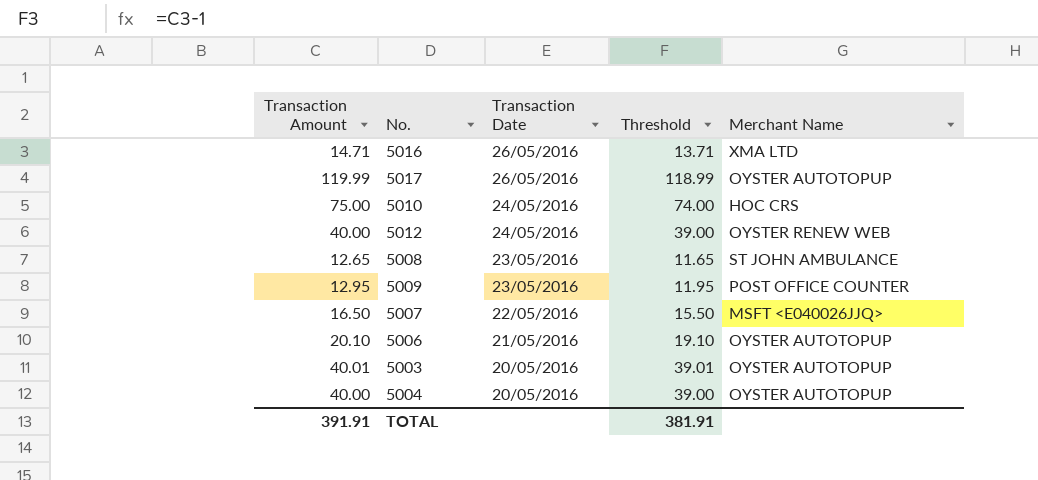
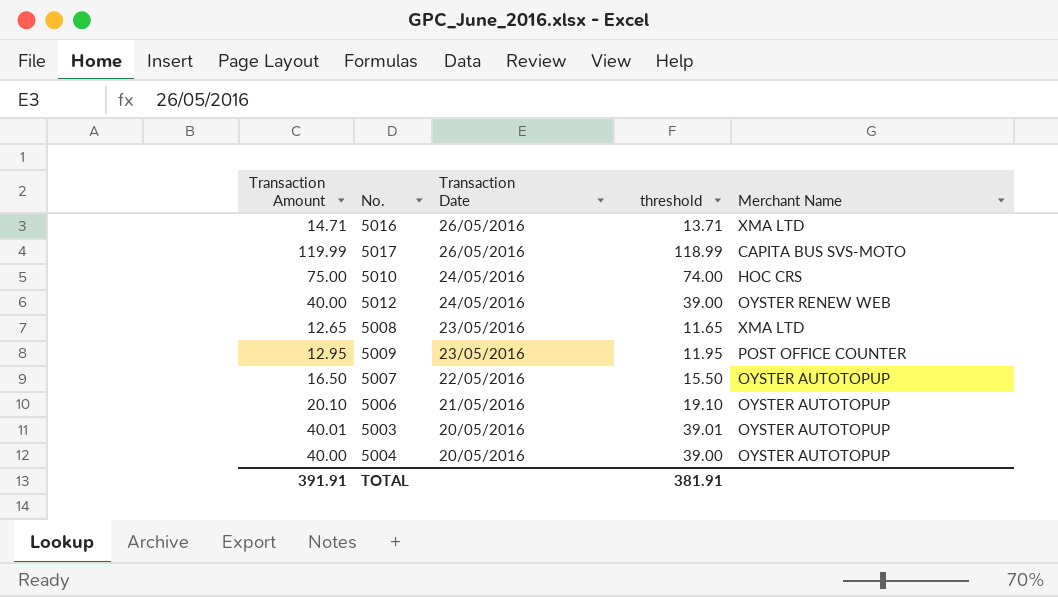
column name: Threshold -> threshold
5017 | Merchant Name: OYSTER AUTOTOPUP -> CAPITA BUS SVS-MOTO
5008 | Merchant Name: ST JOHN AMBULANCE -> XMA LTD
5007 | Merchant Name: MSFT <E040026JJQ> -> OYSTER AUTOTOPUP

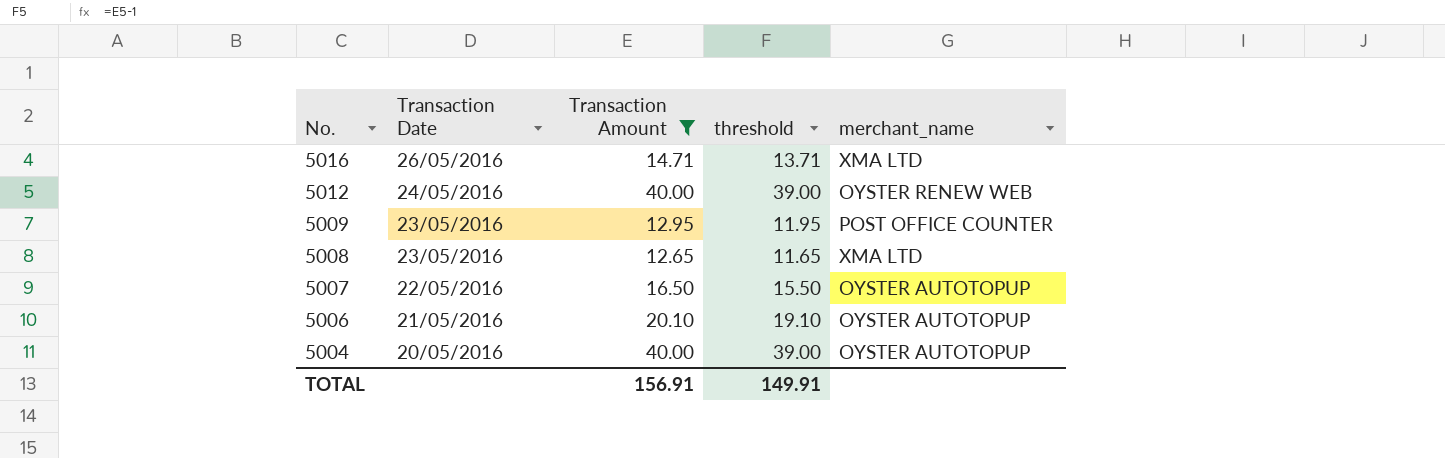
filter: none -> Transaction Amount <= 40.00
row order: Transaction Date descending -> No. descending
column Transaction Amount | position: 1 -> 3
column name: Merchant Name -> merchant_name
TOTAL | Transaction Amount: 391.91 -> 156.91
TOTAL | threshold: 381.91 -> 149.91

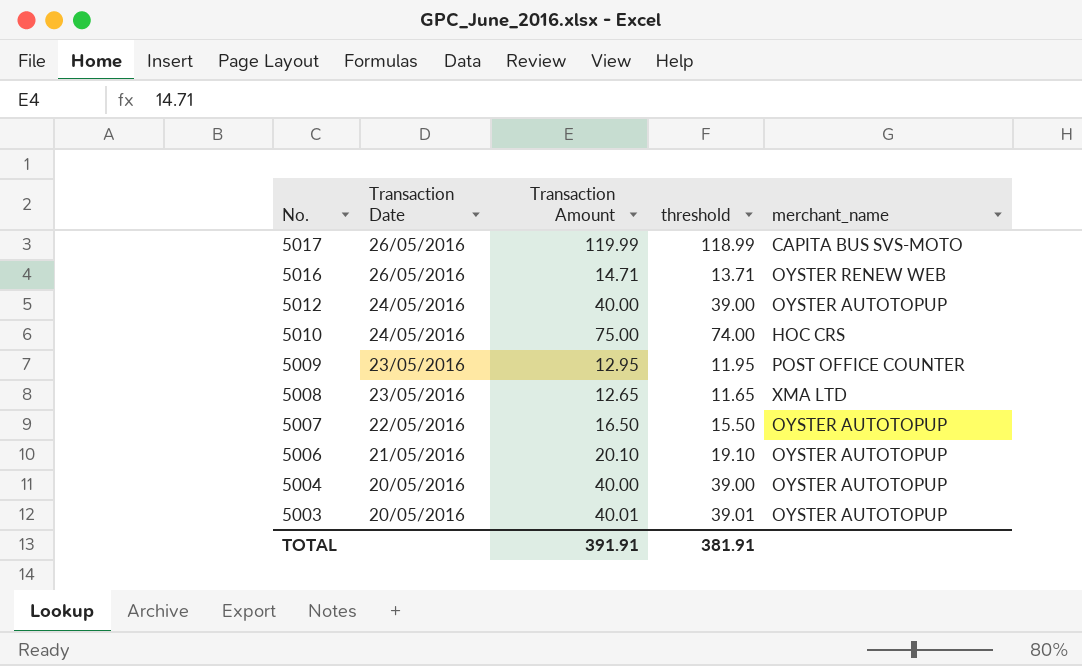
filter: Transaction Amount <= 40.00 -> none
5016 | merchant_name: XMA LTD -> OYSTER RENEW WEB
5012 | merchant_name: OYSTER RENEW WEB -> OYSTER AUTOTOPUP
TOTAL | Transaction Amount: 156.91 -> 391.91
TOTAL | threshold: 149.91 -> 381.91

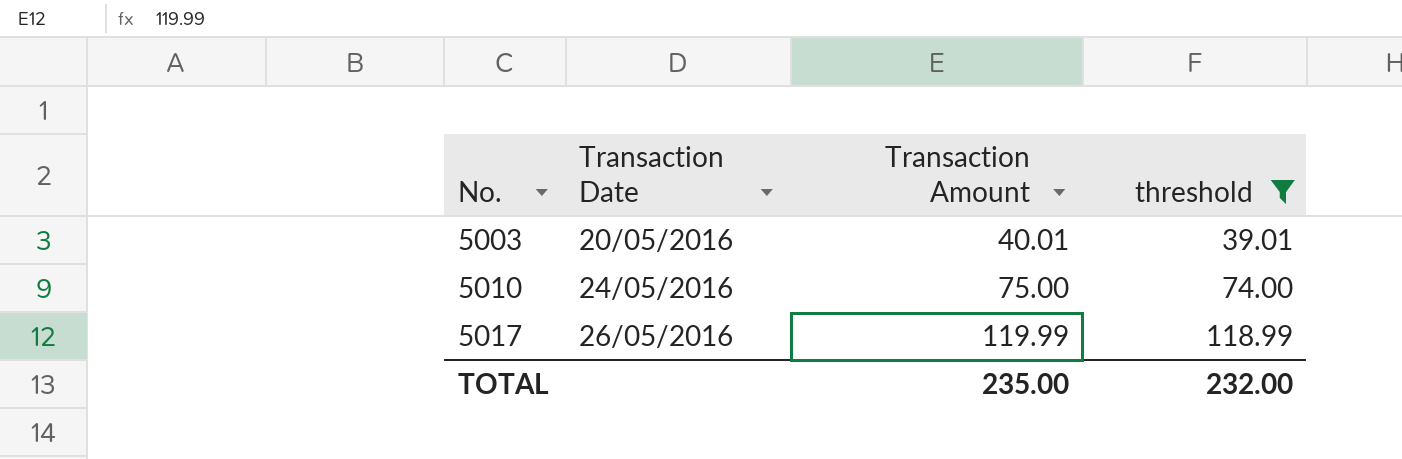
filter: none -> threshold >= 39.01
row order: No. descending -> No. ascending
column merchant_name | position: 5 -> none
TOTAL | Transaction Amount: 391.91 -> 235.00
TOTAL | threshold: 381.91 -> 232.00

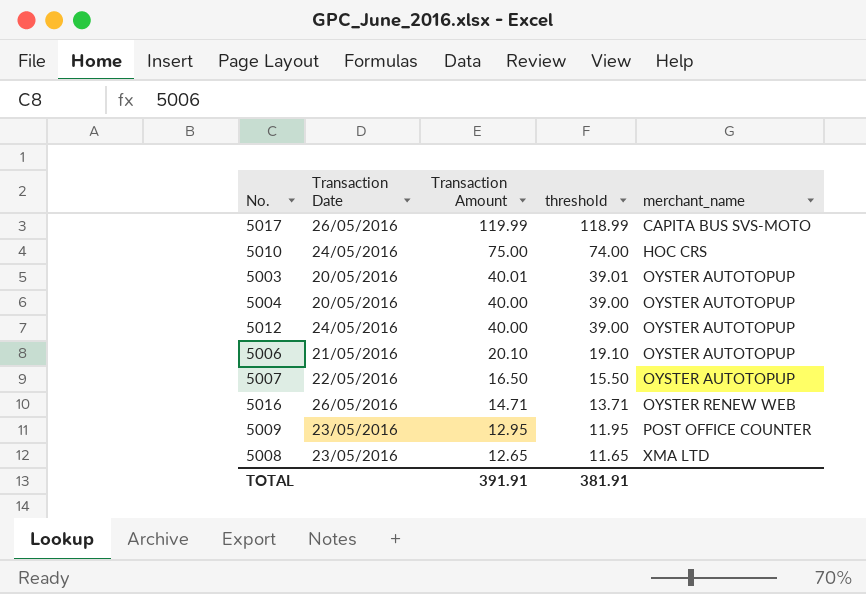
filter: threshold >= 39.01 -> none
row order: No. ascending -> Transaction Amount descending
column merchant_name | position: none -> 5
TOTAL | Transaction Amount: 235.00 -> 391.91
TOTAL | threshold: 232.00 -> 381.91

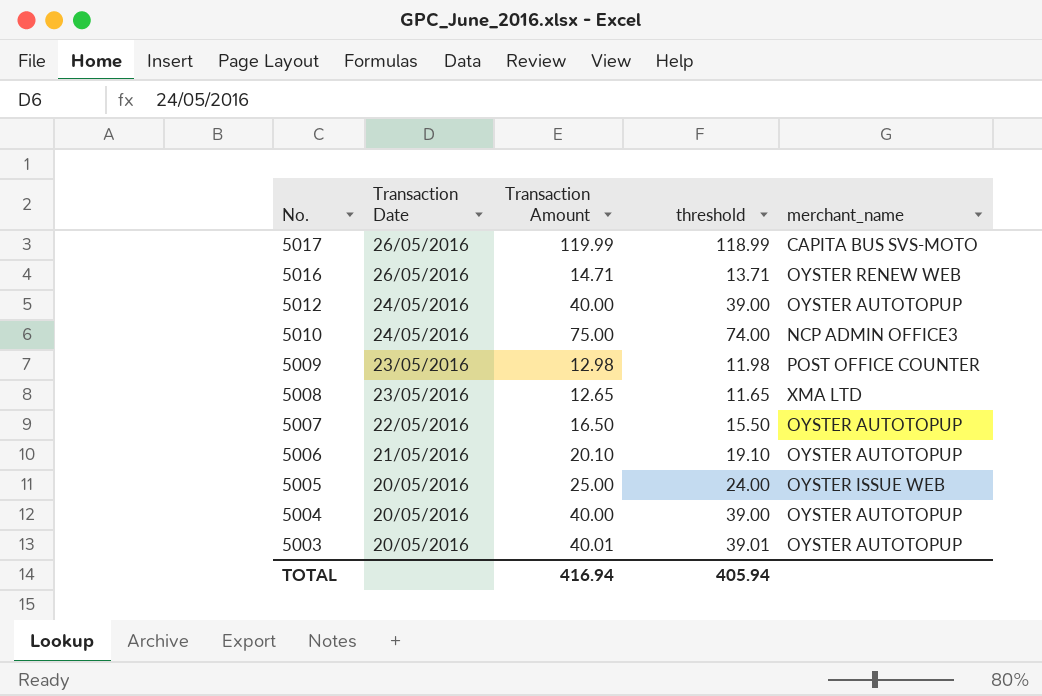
row order: Transaction Amount descending -> No. descending
5010 | merchant_name: HOC CRS -> NCP ADMIN OFFICE3
5009 | Transaction Amount: 12.95 -> 12.98
5009 | threshold: 11.95 -> 11.98
row 5005: none -> 20/05/2016 | 25.00 | 24.00 | OYSTER ISSUE WEB
TOTAL | Transaction Amount: 391.91 -> 416.94
TOTAL | threshold: 381.91 -> 405.94

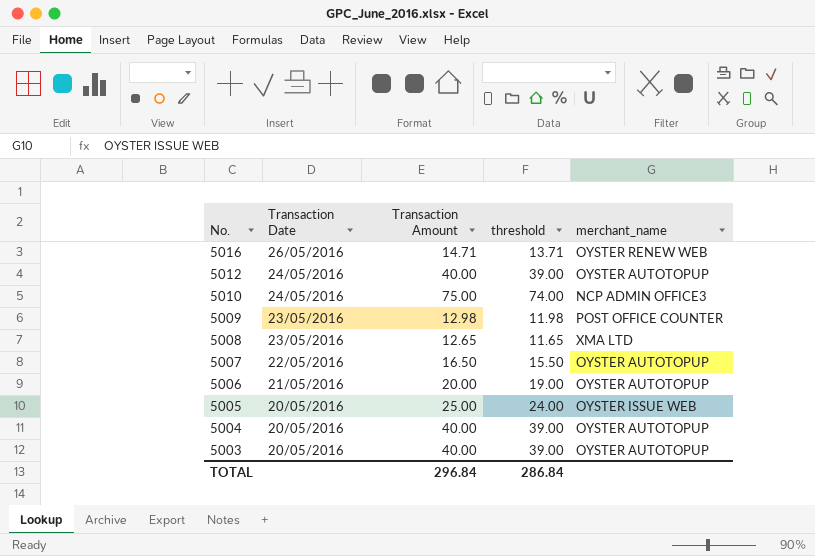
row 5017: 26/05/2016 | 119.99 | 118.99 | CAPITA BUS SVS-MOTO -> none
5006 | Transaction Amount: 20.10 -> 20.00
5006 | threshold: 19.10 -> 19.00
5003 | Transaction Amount: 40.01 -> 40.00
5003 | threshold: 39.01 -> 39.00
TOTAL | Transaction Amount: 416.94 -> 296.84
TOTAL | threshold: 405.94 -> 286.84

